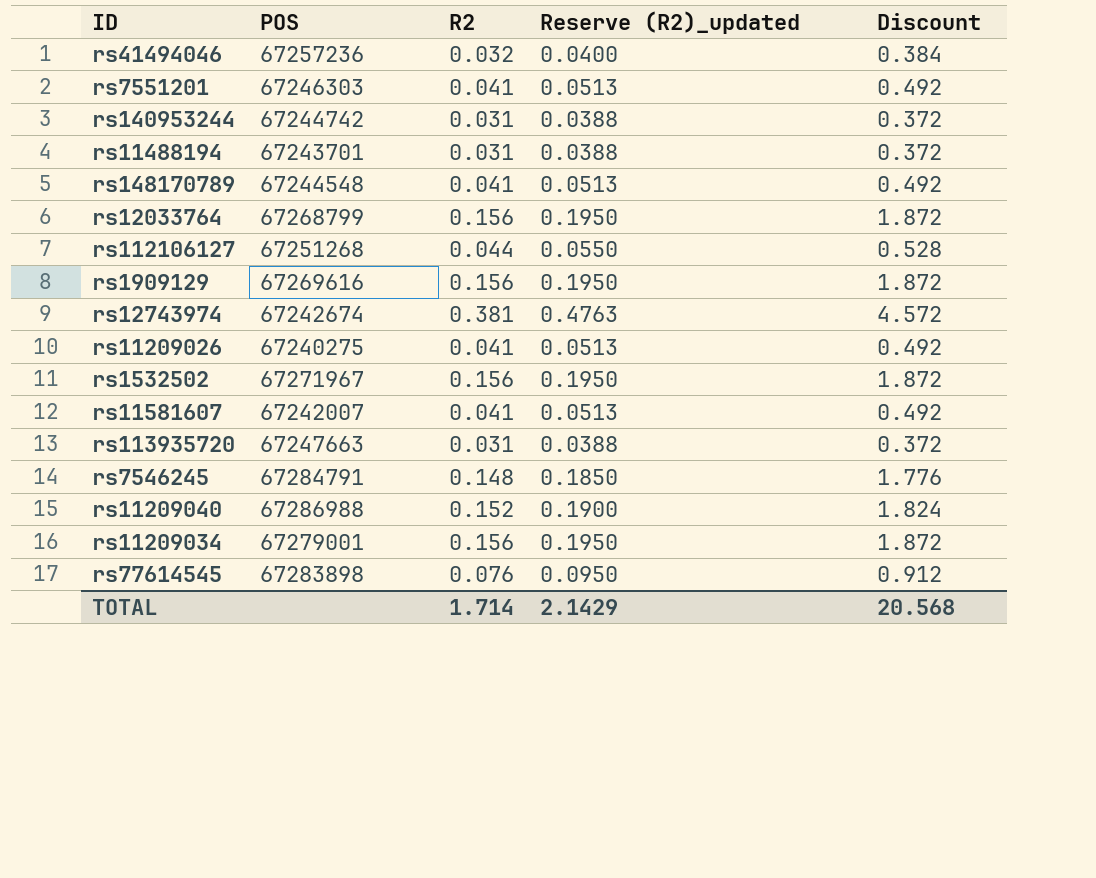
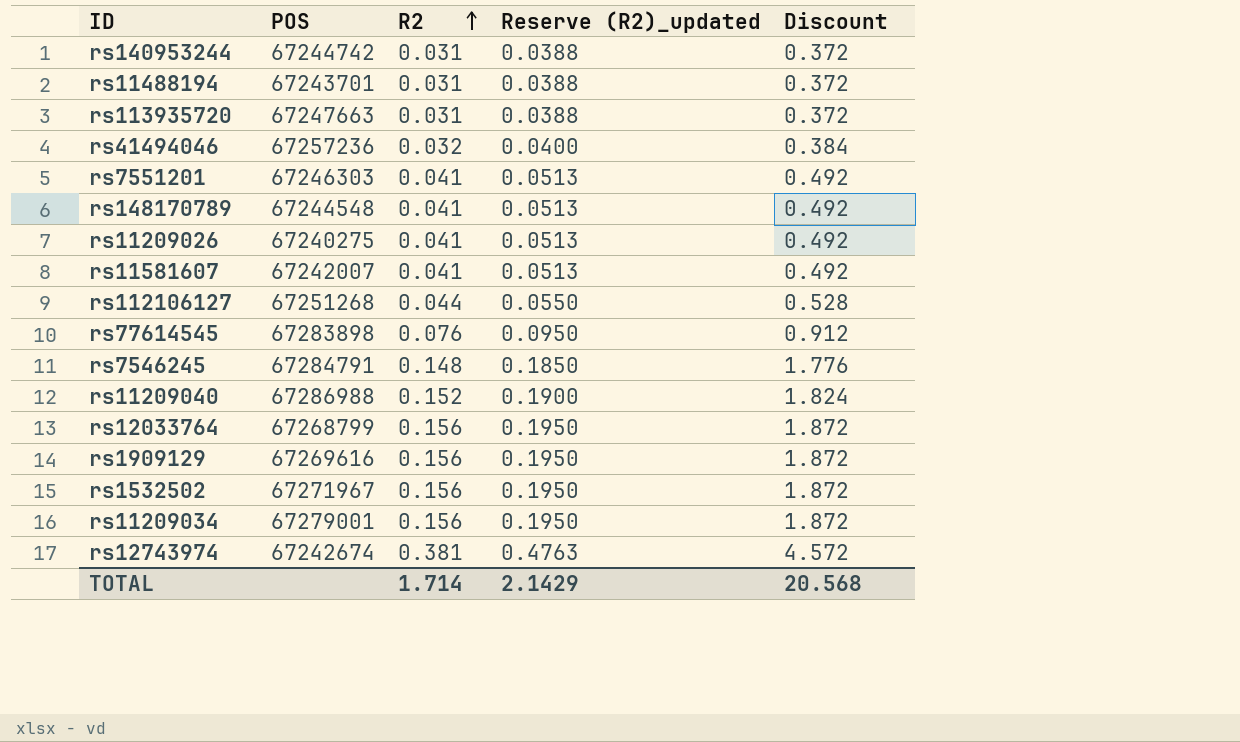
row order: none -> R2 ascending

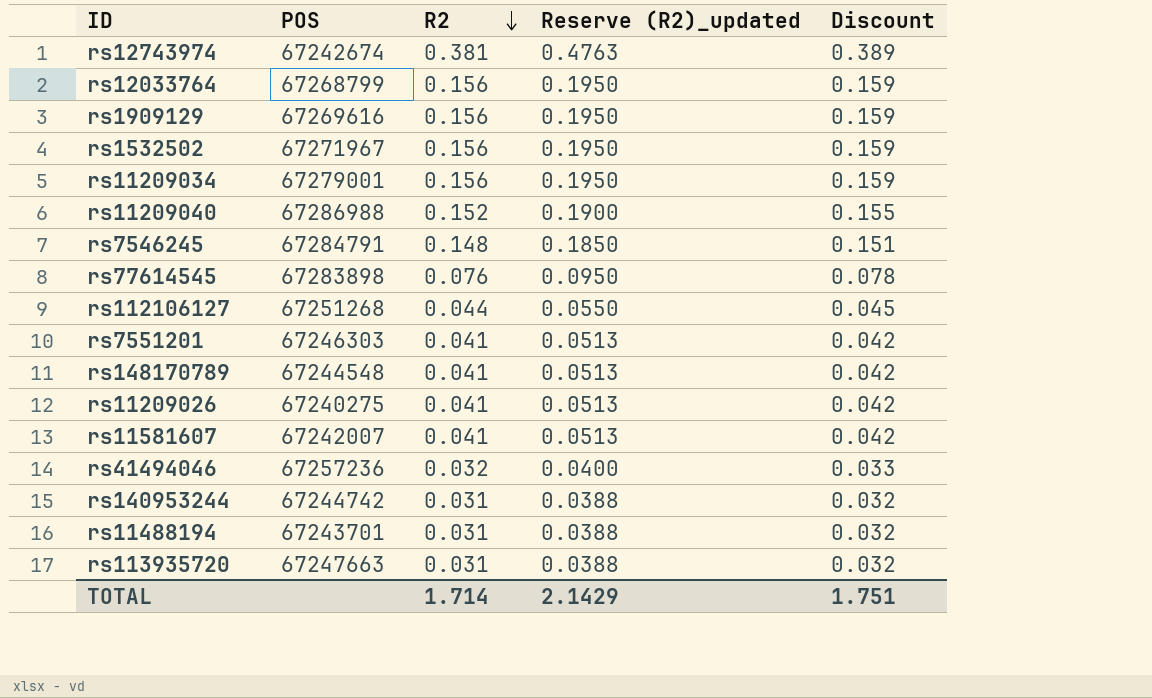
row order: R2 ascending -> R2 descending
column Discount | formula: [R2] * 12 -> [R2] * 1.02
TOTAL | Discount: 20.568 -> 1.751

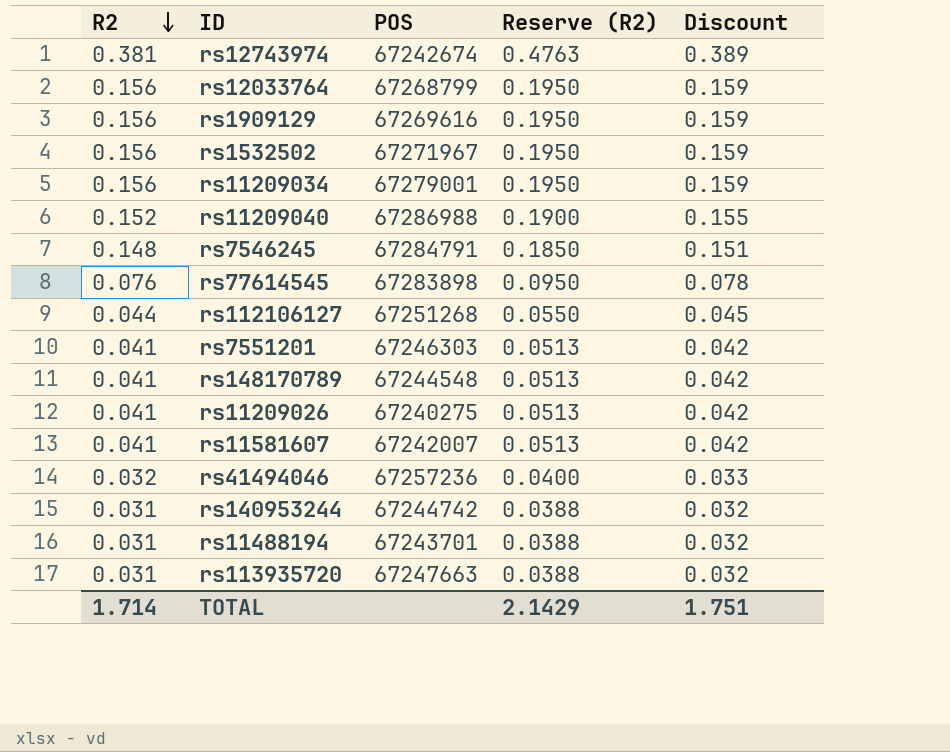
column R2 | position: 3 -> 1
column name: Reserve (R2)_updated -> Reserve (R2)

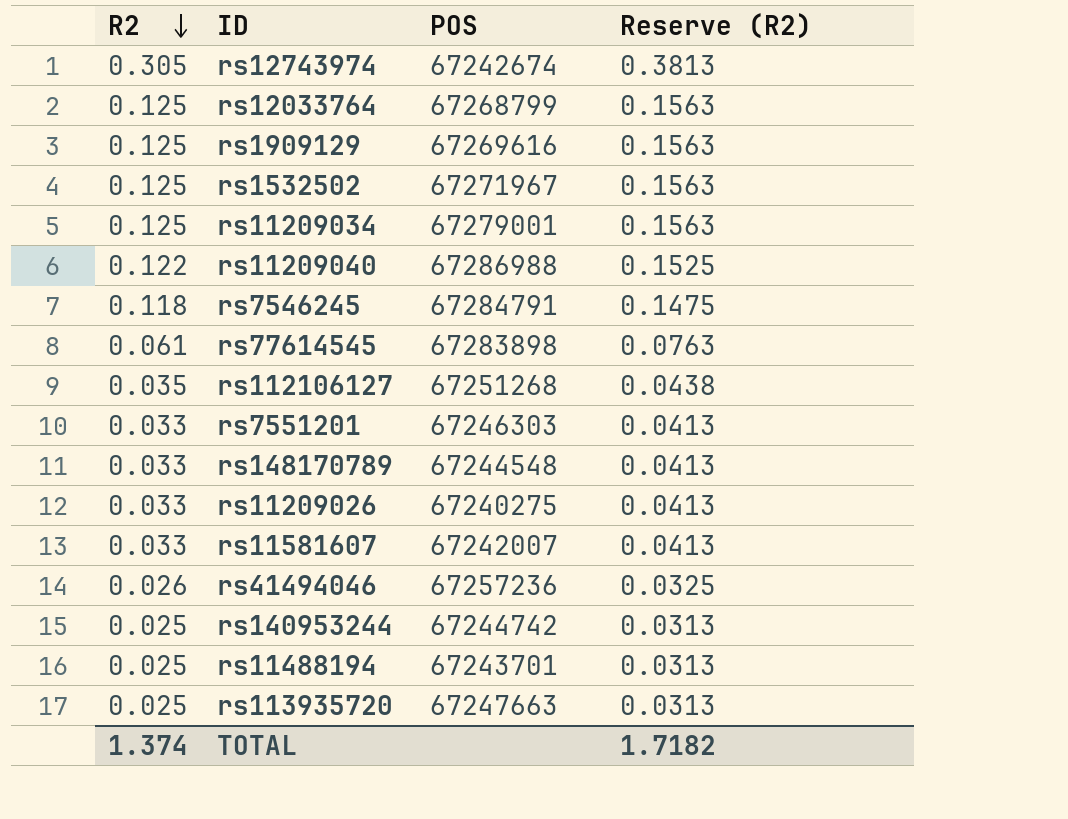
column Discount | formula: [R2] * 1.02 -> none
rs12743974 | R2: 0.381 -> 0.305
rs12743974 | Reserve (R2): 0.4763 -> 0.3813
rs12033764 | R2: 0.156 -> 0.125
rs12033764 | Reserve (R2): 0.1950 -> 0.1563
rs1909129 | R2: 0.156 -> 0.125
rs1909129 | Reserve (R2): 0.1950 -> 0.1563
rs1532502 | R2: 0.156 -> 0.125
rs1532502 | Reserve (R2): 0.1950 -> 0.1563
rs11209034 | R2: 0.156 -> 0.125
rs11209034 | Reserve (R2): 0.1950 -> 0.1563
rs11209040 | R2: 0.152 -> 0.122
rs11209040 | Reserve (R2): 0.1900 -> 0.1525
rs7546245 | R2: 0.148 -> 0.118
rs7546245 | Reserve (R2): 0.1850 -> 0.1475
rs77614545 | R2: 0.076 -> 0.061
rs77614545 | Reserve (R2): 0.0950 -> 0.0763
rs112106127 | R2: 0.044 -> 0.035
rs112106127 | Reserve (R2): 0.0550 -> 0.0438
rs7551201 | R2: 0.041 -> 0.033
rs7551201 | Reserve (R2): 0.0513 -> 0.0413
rs148170789 | R2: 0.041 -> 0.033
rs148170789 | Reserve (R2): 0.0513 -> 0.0413
rs11209026 | R2: 0.041 -> 0.033
rs11209026 | Reserve (R2): 0.0513 -> 0.0413
rs11581607 | R2: 0.041 -> 0.033
rs11581607 | Reserve (R2): 0.0513 -> 0.0413
rs41494046 | R2: 0.032 -> 0.026
rs41494046 | Reserve (R2): 0.0400 -> 0.0325
rs140953244 | R2: 0.031 -> 0.025
rs140953244 | Reserve (R2): 0.0388 -> 0.0313
rs11488194 | R2: 0.031 -> 0.025
rs11488194 | Reserve (R2): 0.0388 -> 0.0313
rs113935720 | R2: 0.031 -> 0.025
rs113935720 | Reserve (R2): 0.0388 -> 0.0313
TOTAL | R2: 1.714 -> 1.374
TOTAL | Reserve (R2): 2.1429 -> 1.7182

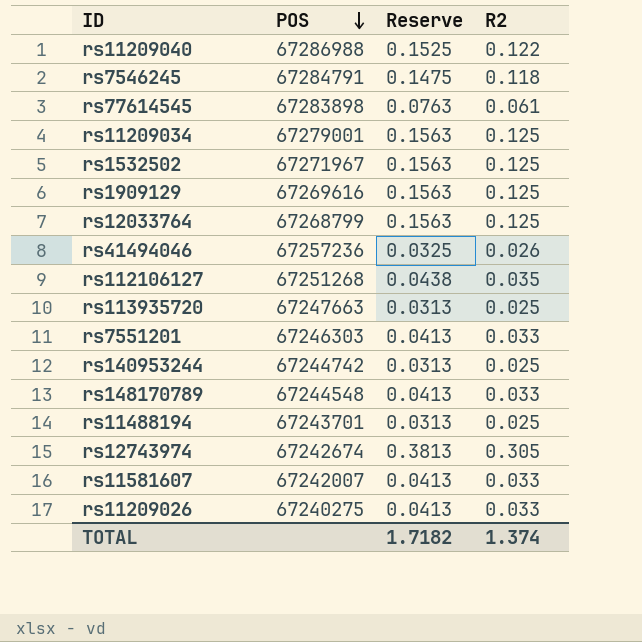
row order: R2 descending -> POS descending
column name: Reserve (R2) -> Reserve
column R2 | position: 1 -> 4

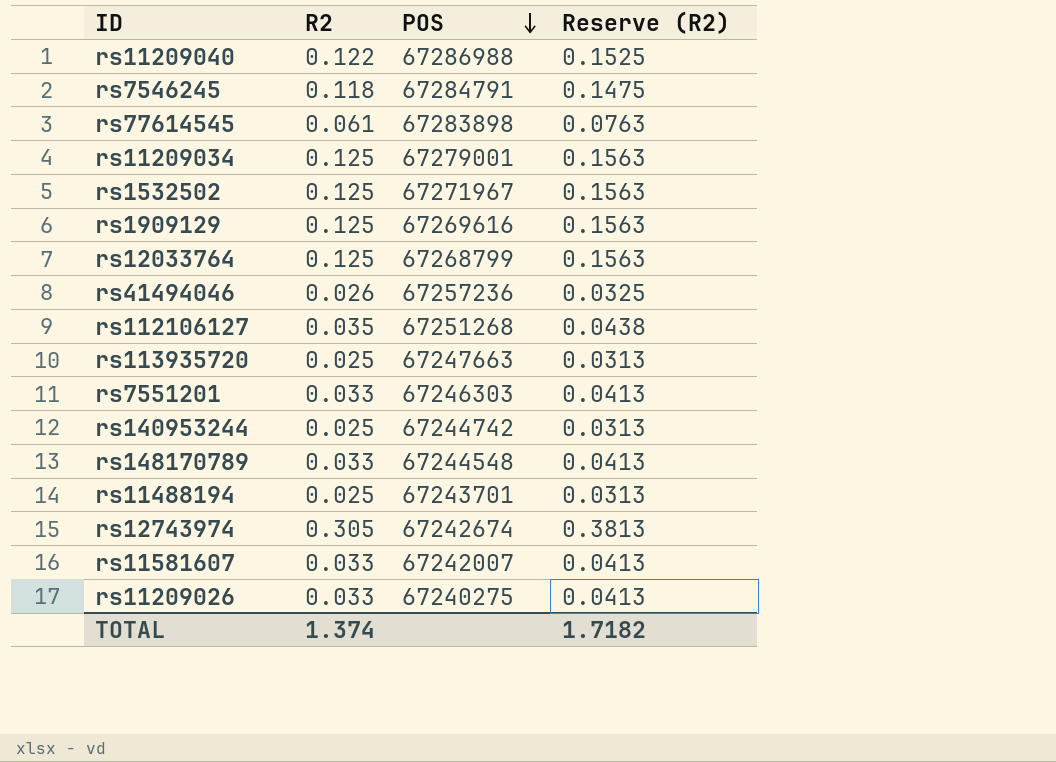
column R2 | position: 4 -> 2
column name: Reserve -> Reserve (R2)

